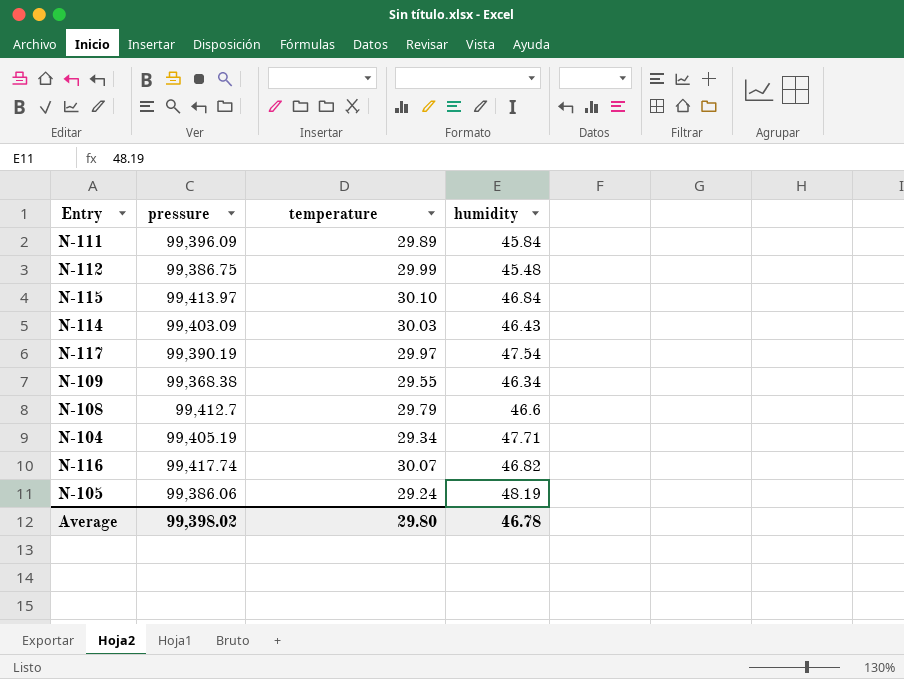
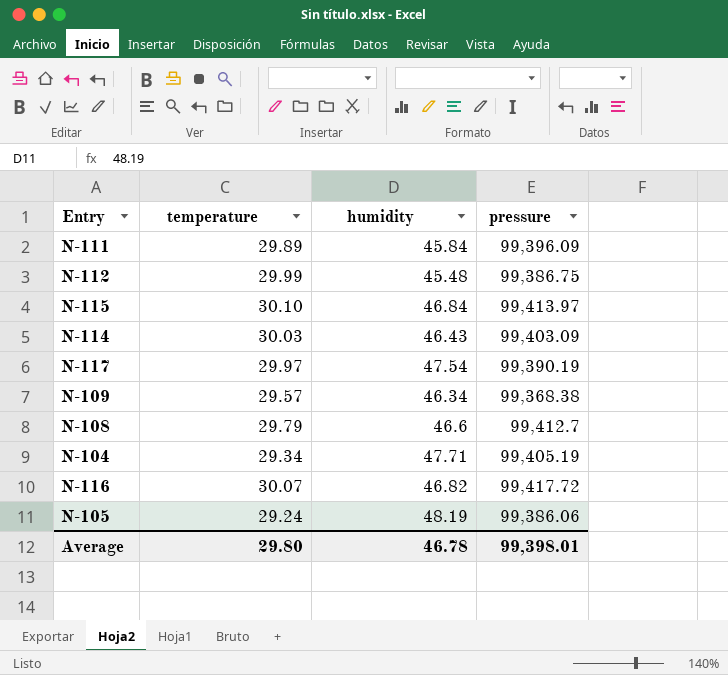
column pressure | position: 2 -> 4
N-109 | temperature: 29.55 -> 29.57
N-116 | pressure: 99,417.74 -> 99,417.72
Average | pressure: 99,398.02 -> 99,398.01

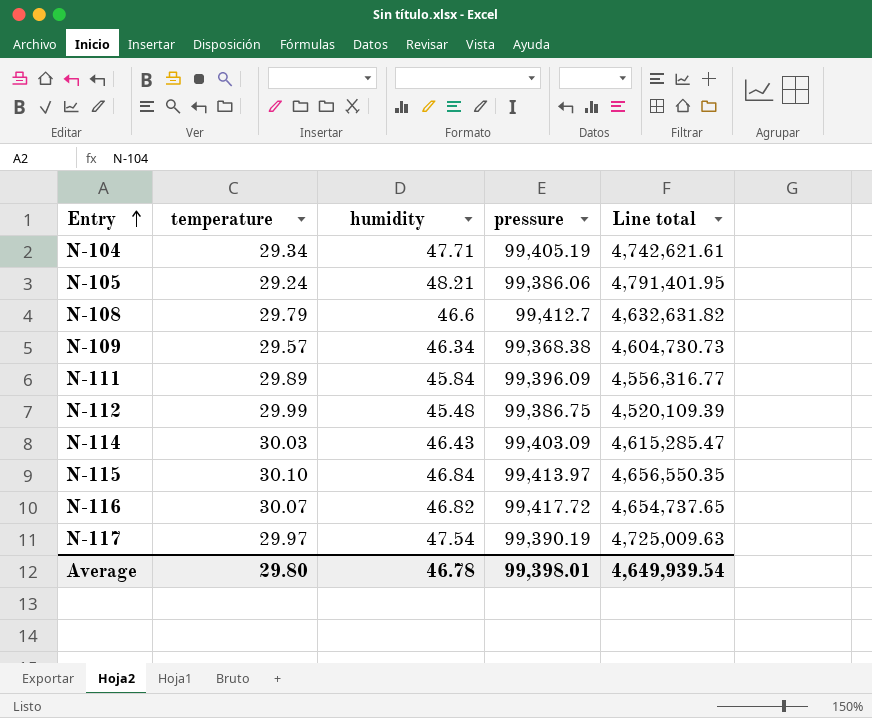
row order: none -> Entry ascending
column Line total | formula: none -> [humidity] * [pressure]
N-105 | humidity: 48.19 -> 48.21

